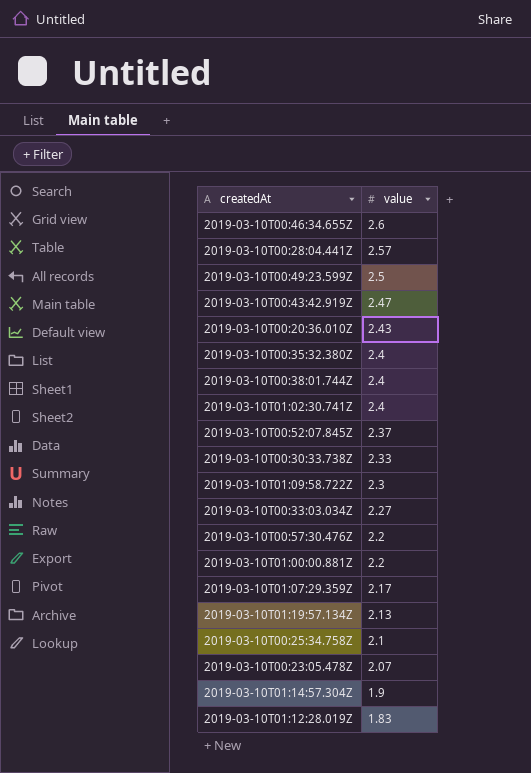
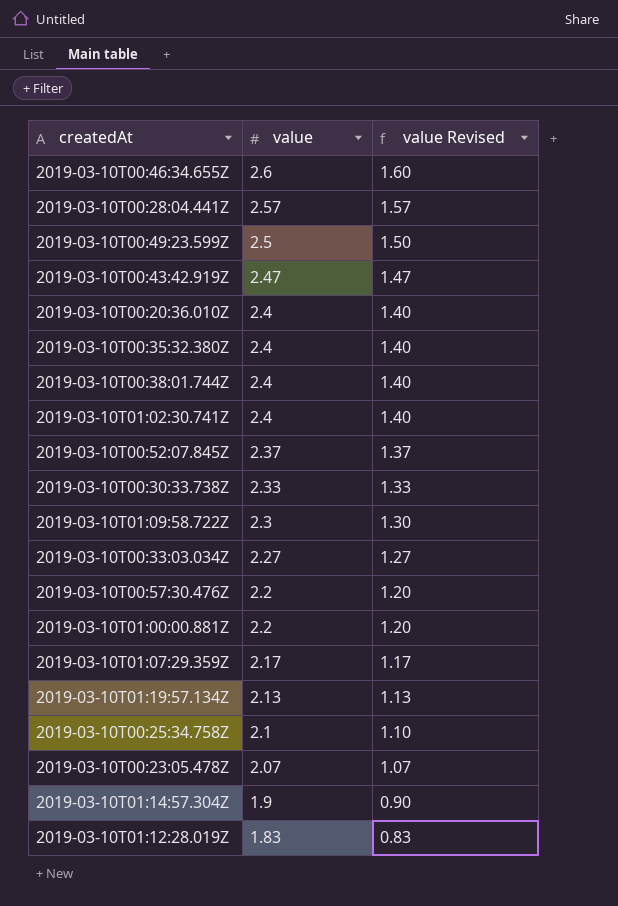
column value Revised | formula: none -> [value] - 1
2019-03-10T00:20:36.010Z | value: 2.43 -> 2.4

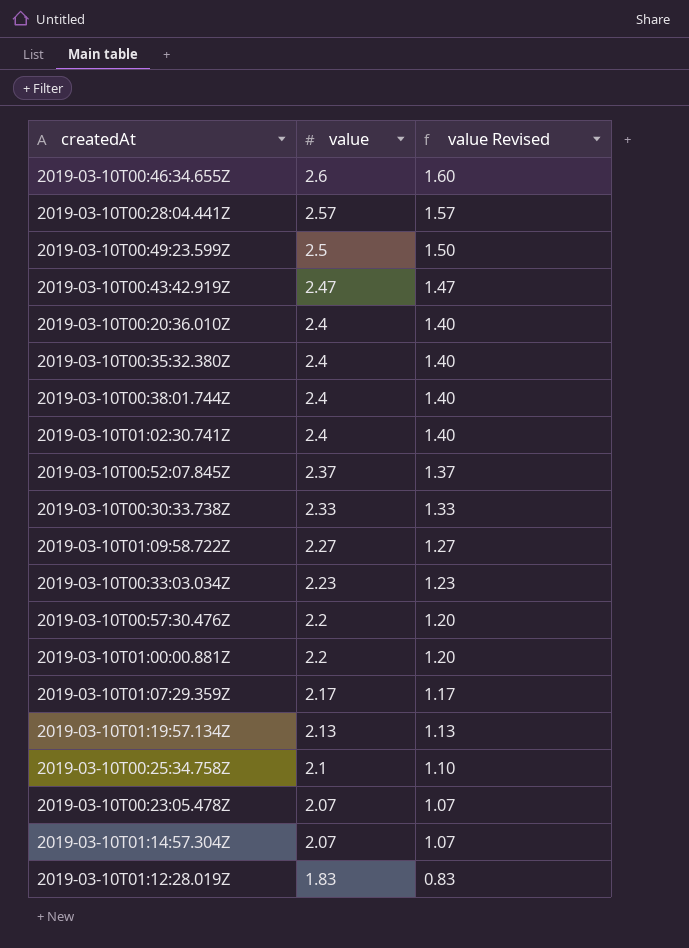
2019-03-10T01:09:58.722Z | value: 2.3 -> 2.27
2019-03-10T01:09:58.722Z | value Revised: 1.30 -> 1.27
2019-03-10T00:33:03.034Z | value: 2.27 -> 2.23
2019-03-10T00:33:03.034Z | value Revised: 1.27 -> 1.23
2019-03-10T01:14:57.304Z | value: 1.9 -> 2.07
2019-03-10T01:14:57.304Z | value Revised: 0.90 -> 1.07

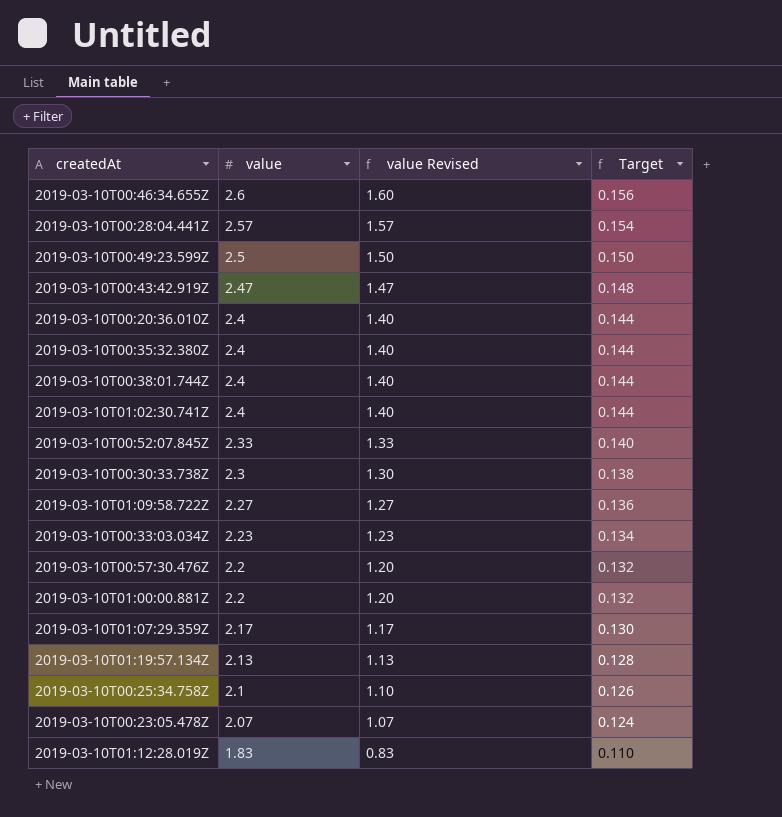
column Target | formula: none -> [value] * 0.06
row 2019-03-10T01:14:57.304Z: 2.07 | 1.07 -> none
2019-03-10T00:52:07.845Z | value: 2.37 -> 2.33
2019-03-10T00:52:07.845Z | value Revised: 1.37 -> 1.33
2019-03-10T00:30:33.738Z | value: 2.33 -> 2.3
2019-03-10T00:30:33.738Z | value Revised: 1.33 -> 1.30

